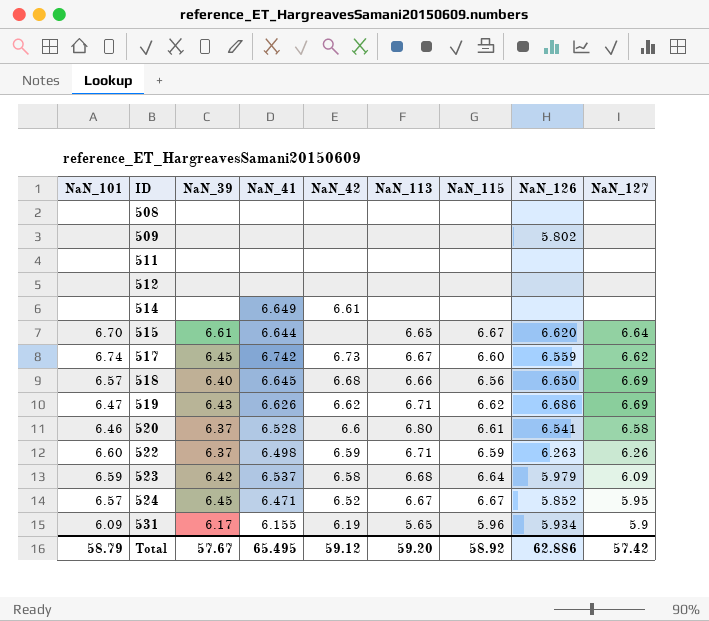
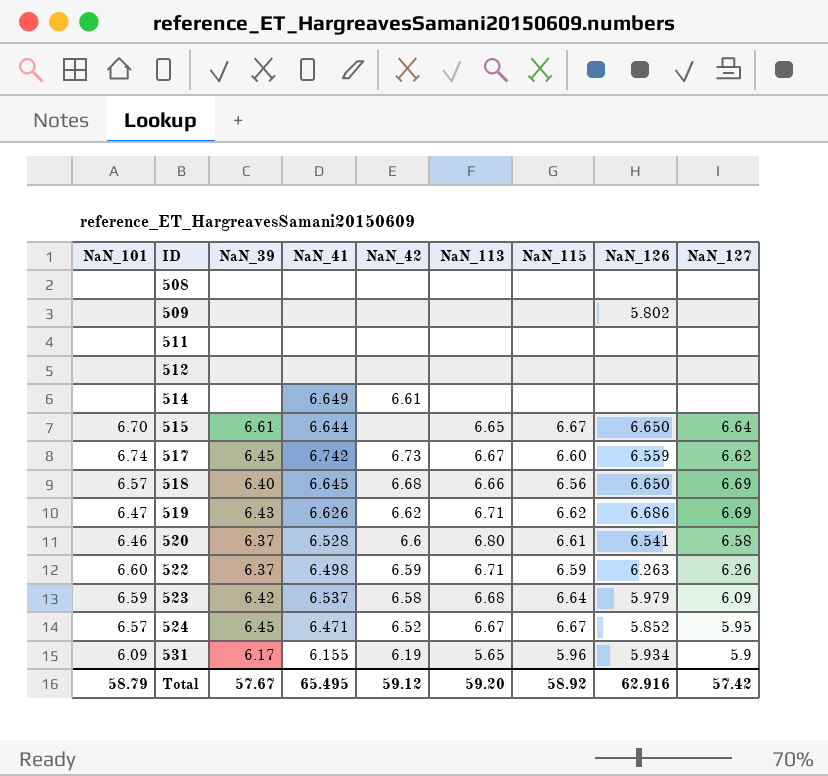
515 | NaN_126: 6.620 -> 6.650
Total | NaN_126: 62.886 -> 62.916

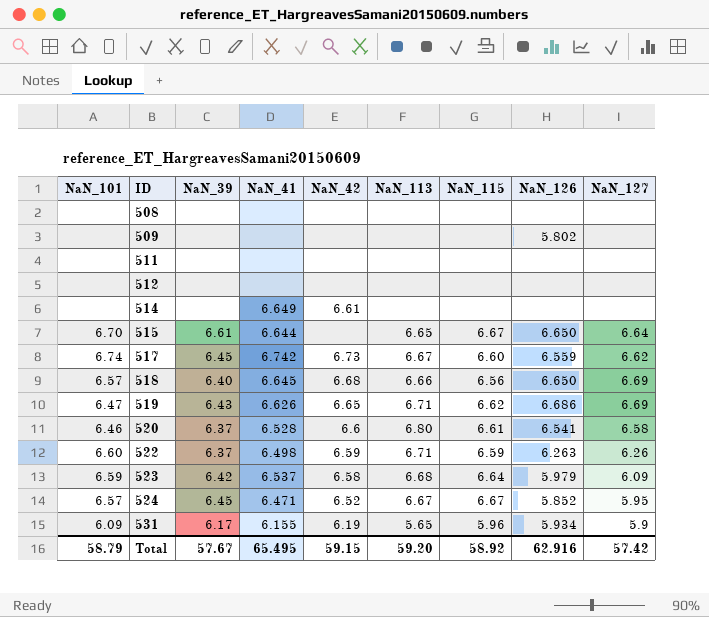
519 | NaN_42: 6.62 -> 6.65
Total | NaN_42: 59.12 -> 59.15

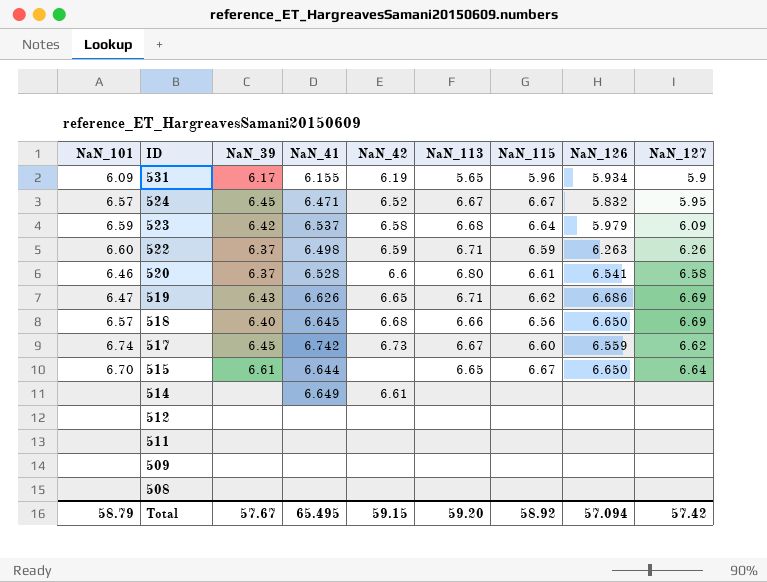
row order: ID ascending -> ID descending
524 | NaN_126: 5.852 -> 5.832
509 | NaN_126: 5.802 -> none
Total | NaN_126: 62.916 -> 57.094

